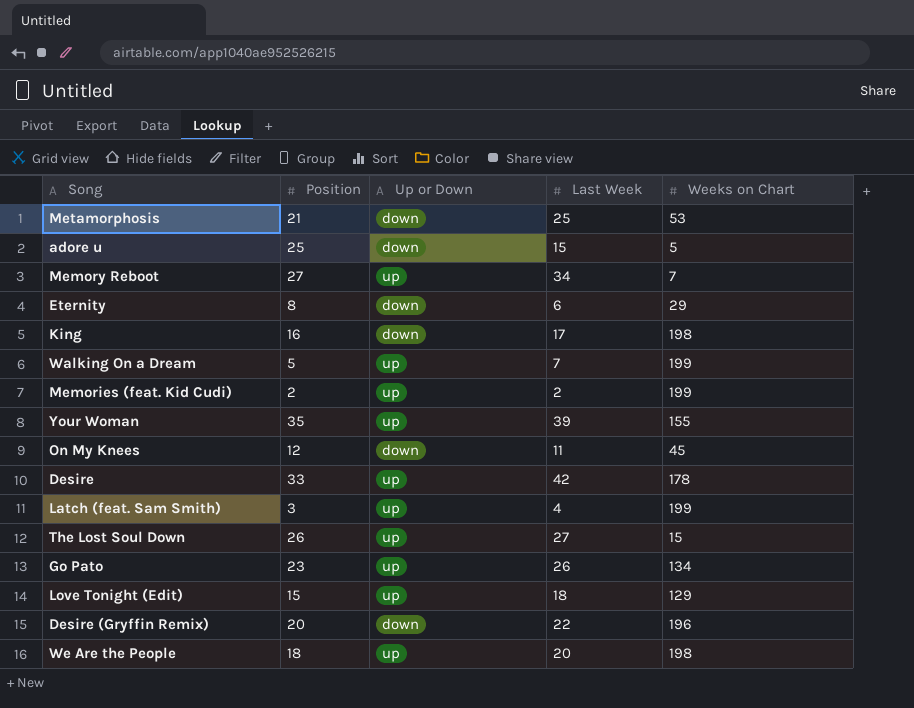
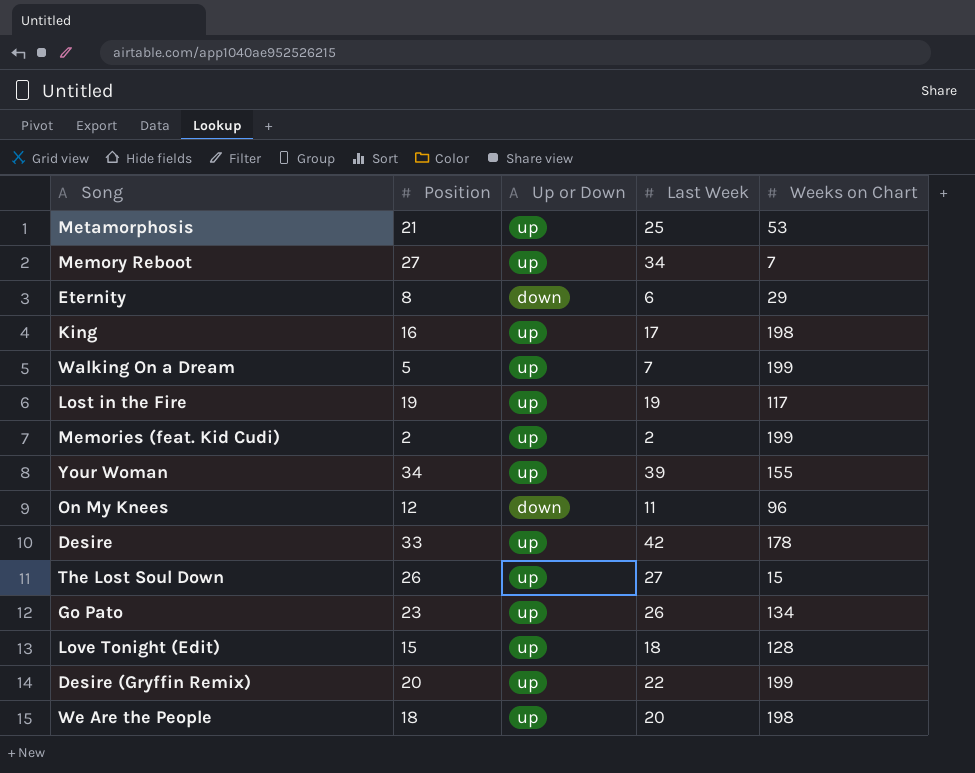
row adore u: 25 | down | 15 | 5 -> none
row Latch (feat. Sam Smith): 3 | up | 4 | 199 -> none
Metamorphosis | Up or Down: down -> up
King | Up or Down: down -> up
row Lost in the Fire: none -> 19 | up | 19 | 117
Your Woman | Position: 35 -> 34
On My Knees | Weeks on Chart: 45 -> 96
Love Tonight (Edit) | Weeks on Chart: 129 -> 128
Desire (Gryffin Remix) | Up or Down: down -> up
Desire (Gryffin Remix) | Weeks on Chart: 196 -> 199

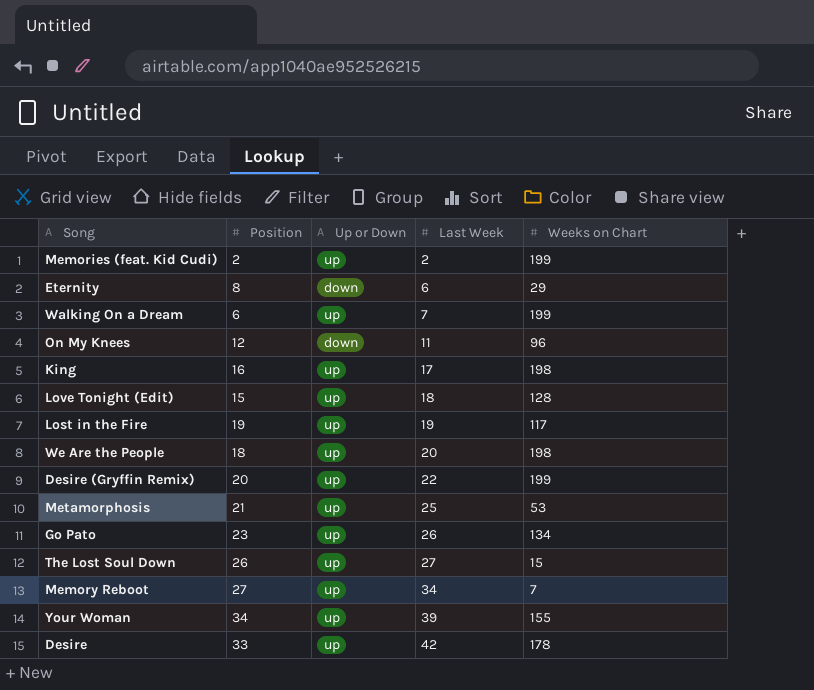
row order: none -> Last Week ascending
Walking On a Dream | Position: 5 -> 6

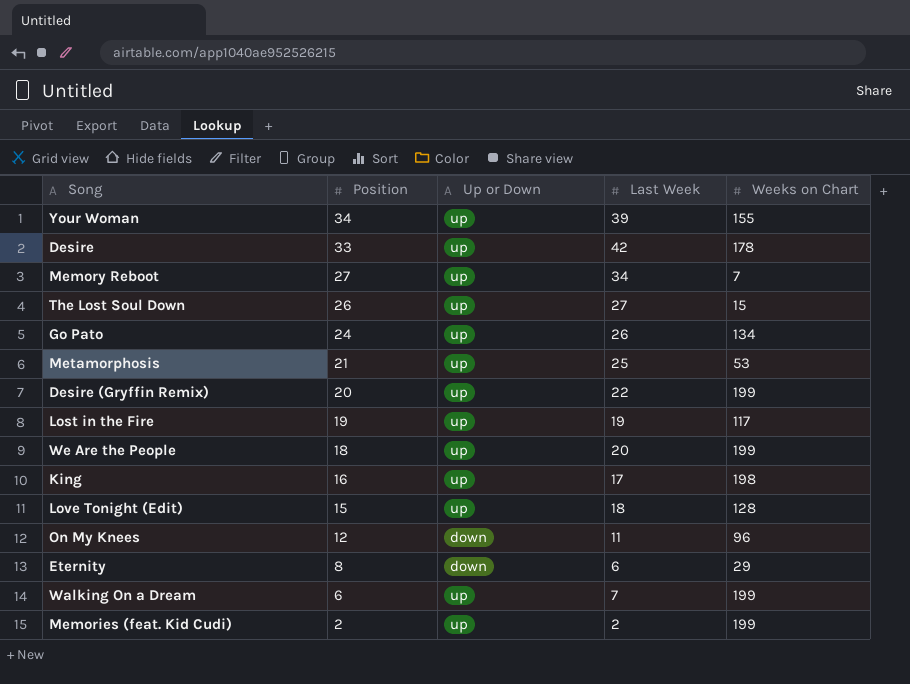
row order: Last Week ascending -> Position descending
Go Pato | Position: 23 -> 24
We Are the People | Weeks on Chart: 198 -> 199

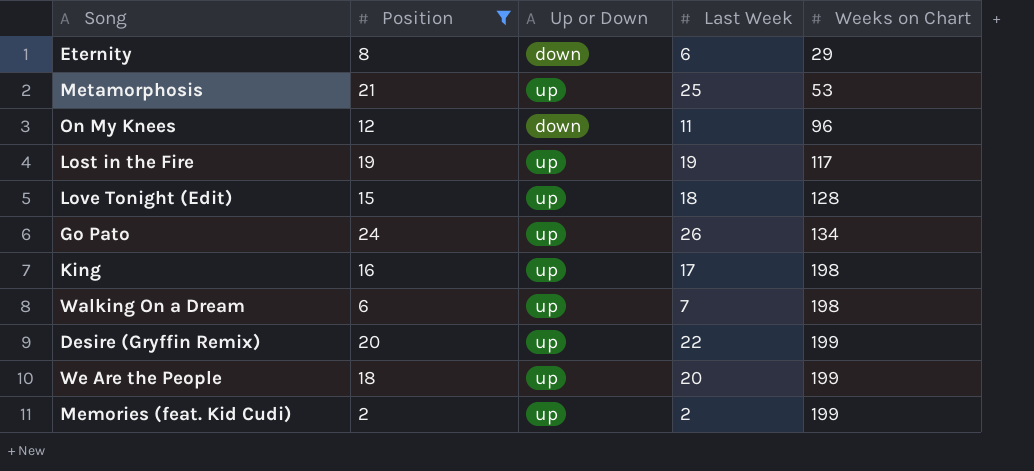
filter: none -> Position <= 24
row order: Position descending -> Weeks on Chart ascending
Walking On a Dream | Weeks on Chart: 199 -> 198

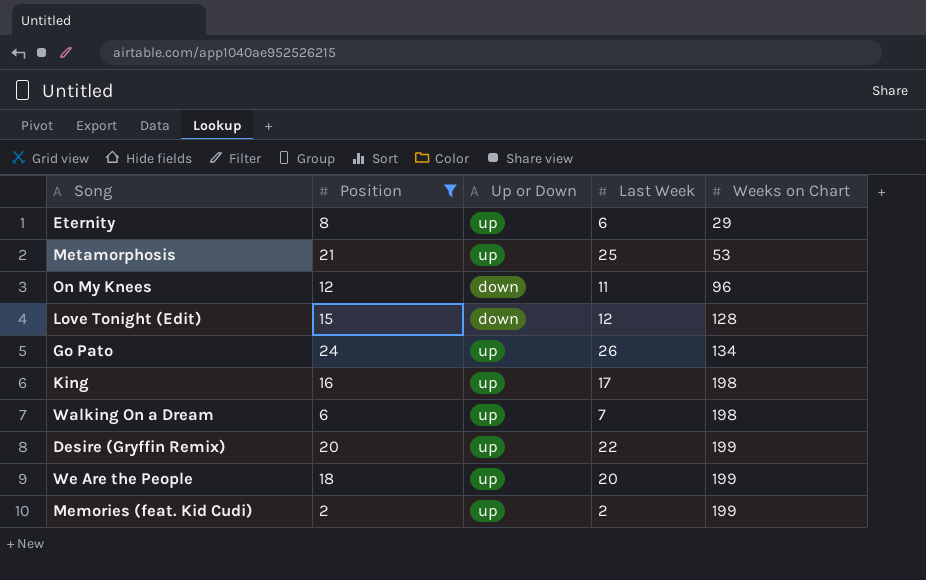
row Lost in the Fire: 19 | up | 19 | 117 -> none
Eternity | Up or Down: down -> up
Love Tonight (Edit) | Up or Down: up -> down
Love Tonight (Edit) | Last Week: 18 -> 12

